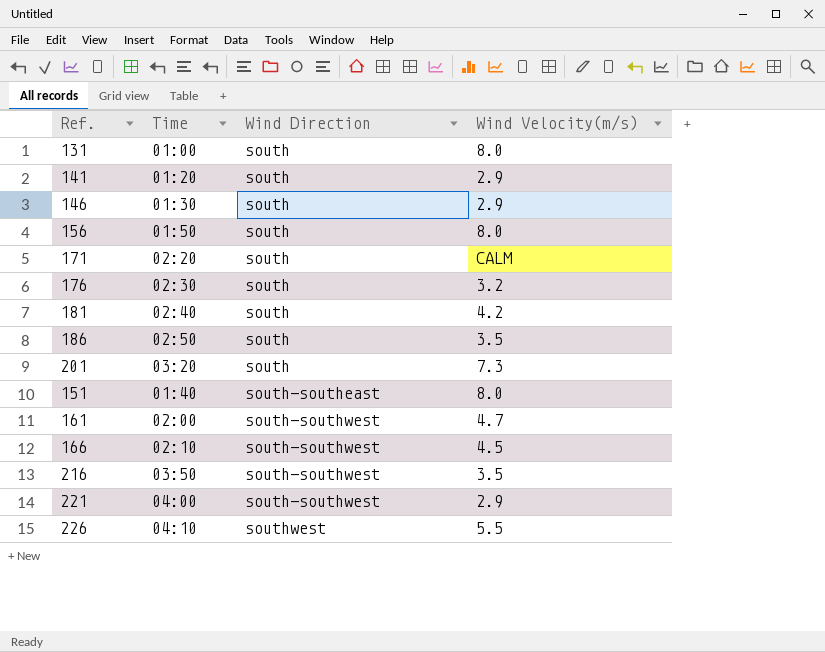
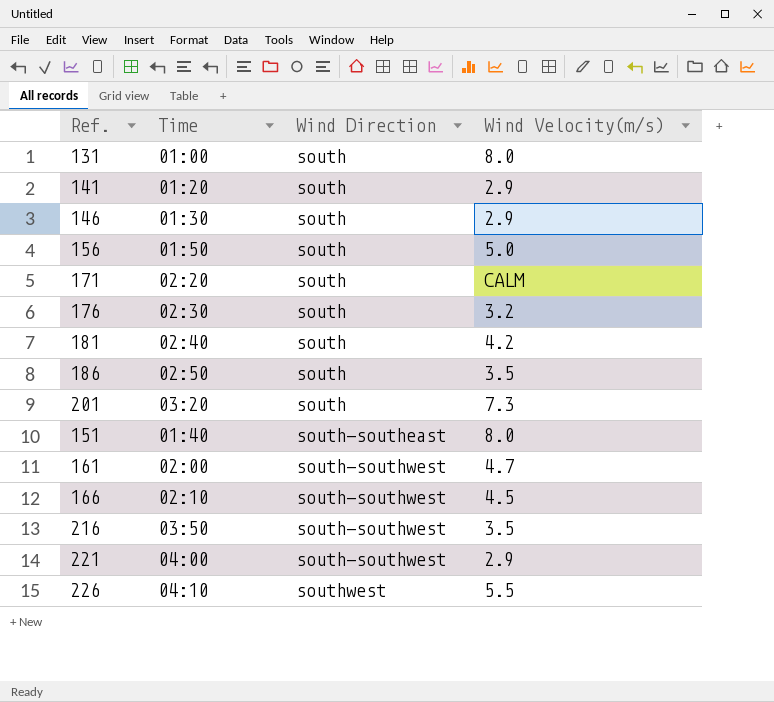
156 | Wind Velocity(m/s): 8.0 -> 5.0

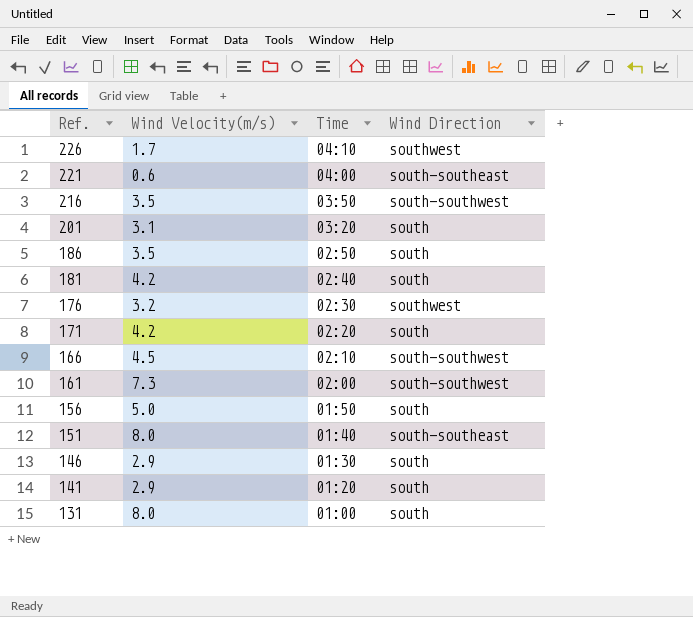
row order: Wind Direction ascending -> Ref. descending
column Wind Velocity(m/s) | position: 4 -> 2
226 | Wind Velocity(m/s): 5.5 -> 1.7
221 | Wind Velocity(m/s): 2.9 -> 0.6
221 | Wind Direction: south-southwest -> south-southeast
201 | Wind Velocity(m/s): 7.3 -> 3.1
176 | Wind Direction: south -> southwest
171 | Wind Velocity(m/s): CALM -> 4.2
161 | Wind Velocity(m/s): 4.7 -> 7.3

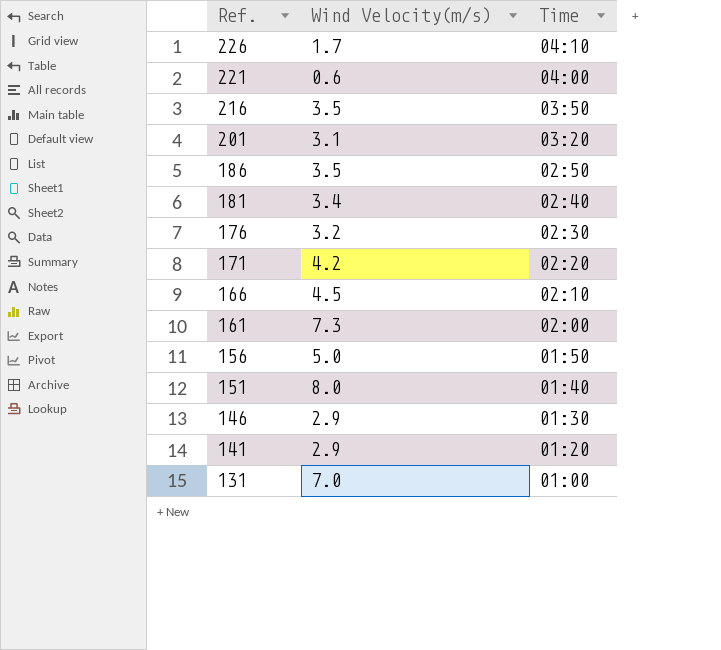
column Wind Direction | position: 4 -> none
181 | Wind Velocity(m/s): 4.2 -> 3.4
131 | Wind Velocity(m/s): 8.0 -> 7.0

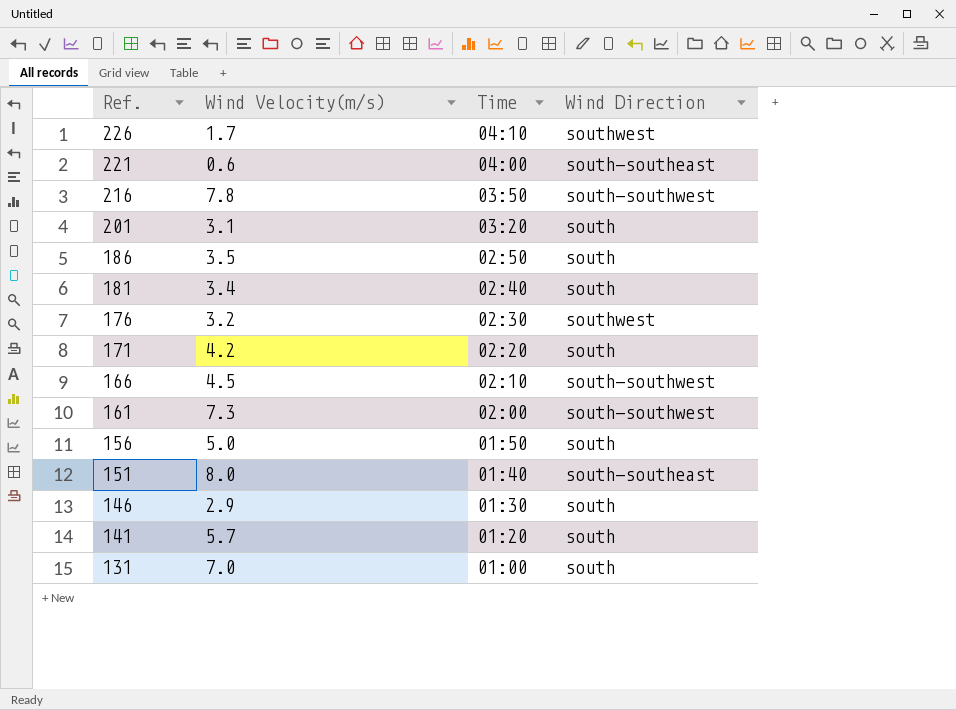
column Wind Direction | position: none -> 4
216 | Wind Velocity(m/s): 3.5 -> 7.8
141 | Wind Velocity(m/s): 2.9 -> 5.7

